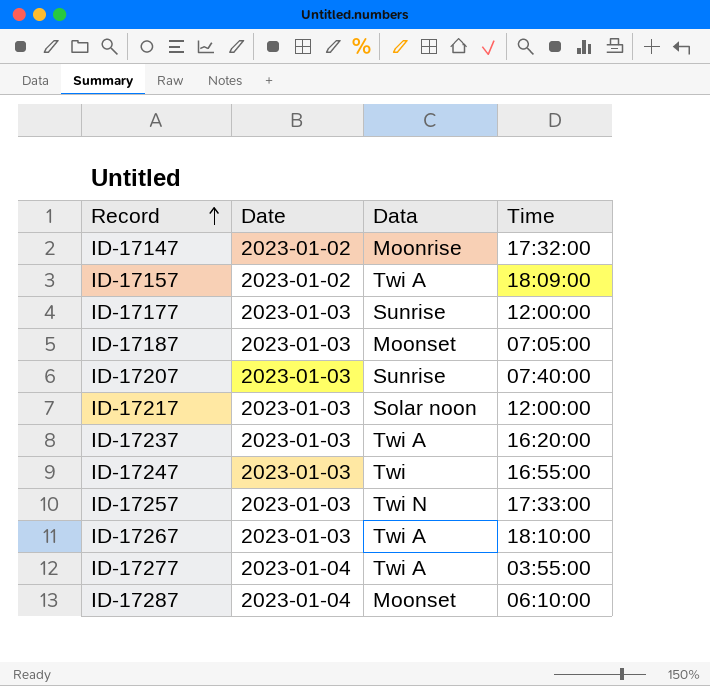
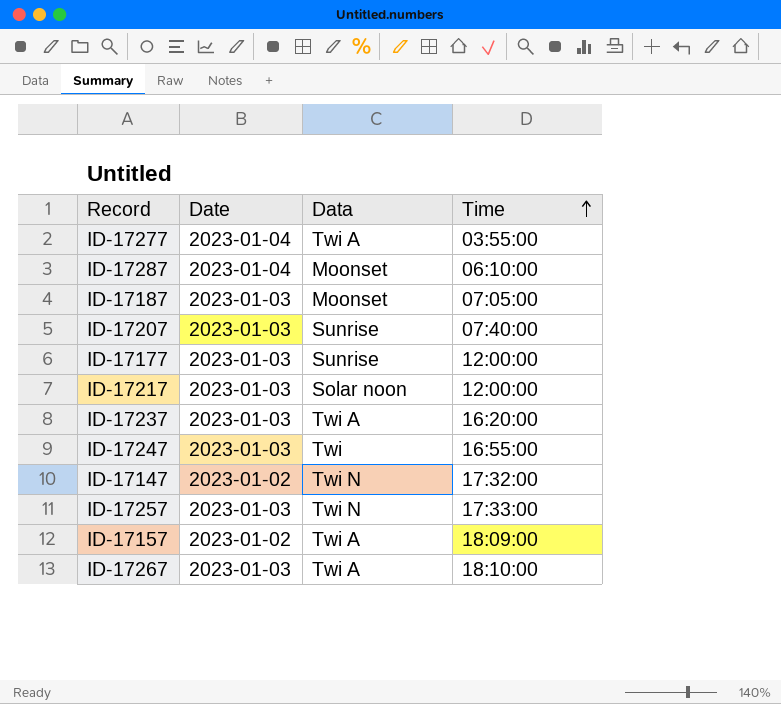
row order: Record ascending -> Time ascending
ID-17147 | Data: Moonrise -> Twi N

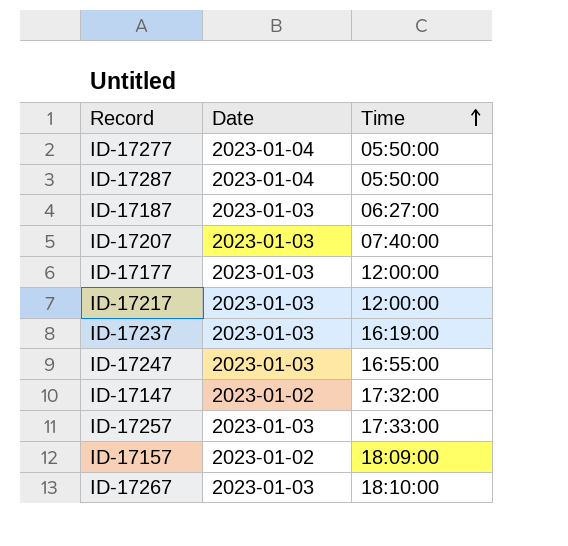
column Data | position: 3 -> none
ID-17277 | Time: 03:55:00 -> 05:50:00
ID-17287 | Time: 06:10:00 -> 05:50:00
ID-17187 | Time: 07:05:00 -> 06:27:00
ID-17237 | Time: 16:20:00 -> 16:19:00

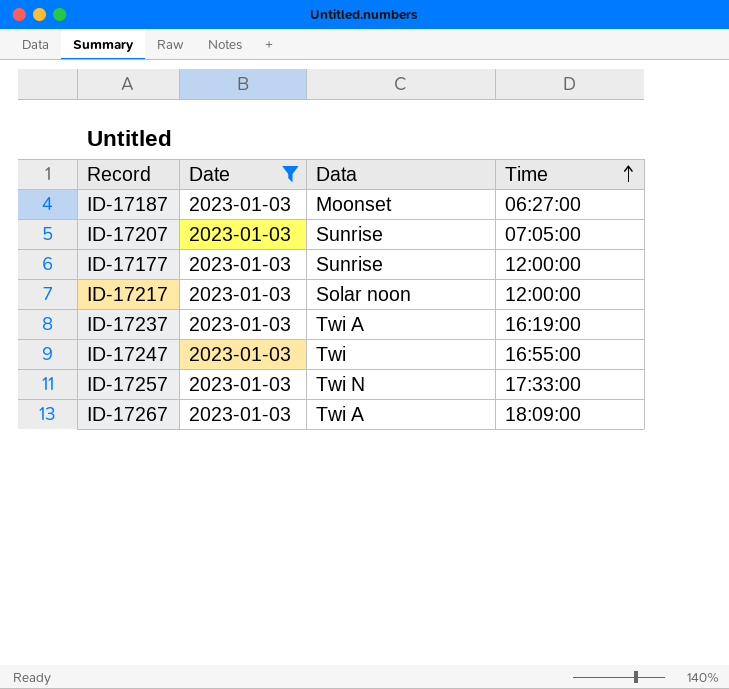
filter: none -> Date = 2023-01-03
column Data | position: none -> 3
ID-17207 | Time: 07:40:00 -> 07:05:00
ID-17267 | Time: 18:10:00 -> 18:09:00

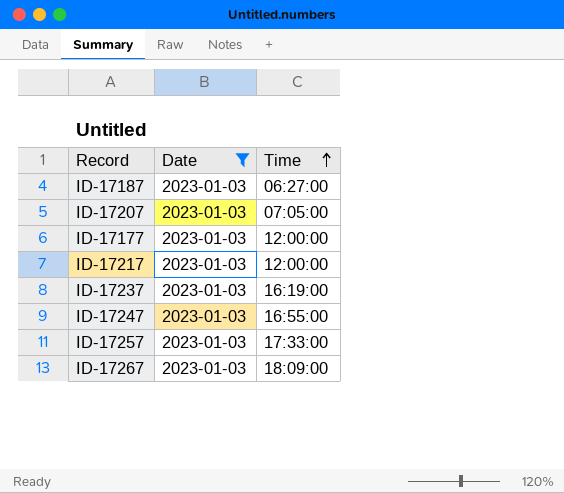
column Data | position: 3 -> none

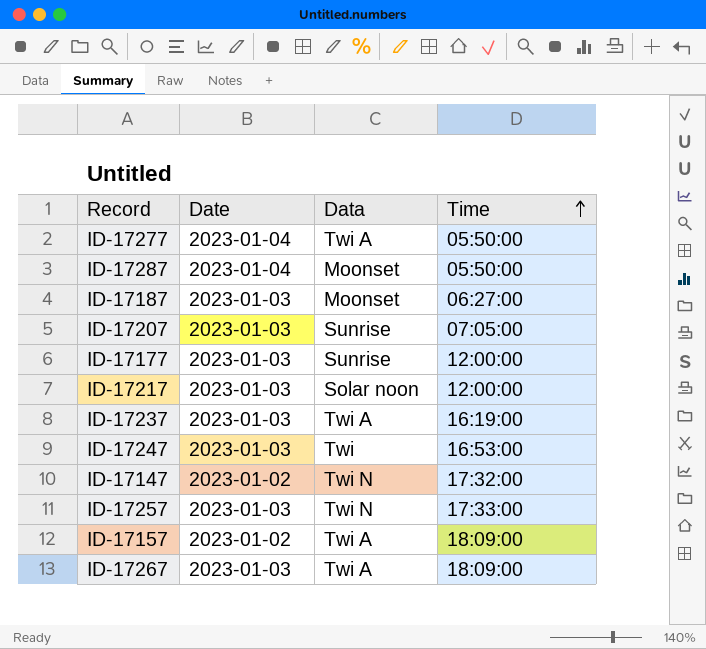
filter: Date = 2023-01-03 -> none
column Data | position: none -> 3
ID-17247 | Time: 16:55:00 -> 16:53:00

